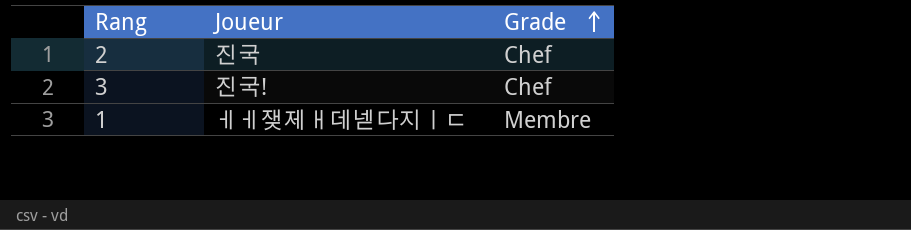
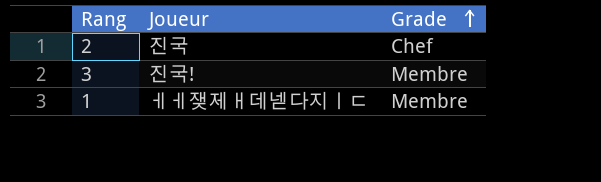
3 | Grade: Chef -> Membre

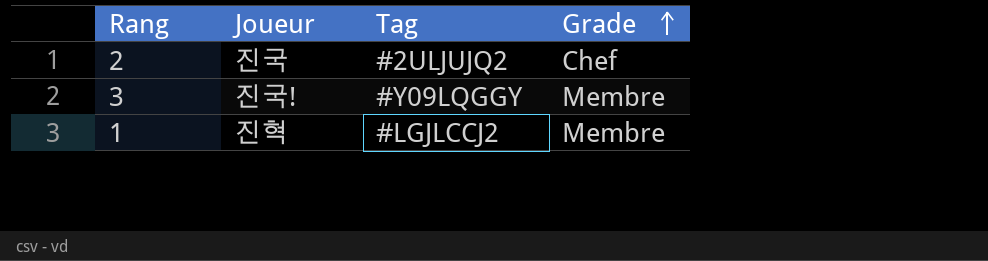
column Tag | position: none -> 3
1 | Joueur: ㅔㅔ쟂제ㅐ데넫다지ㅣㄷ -> 진혁

